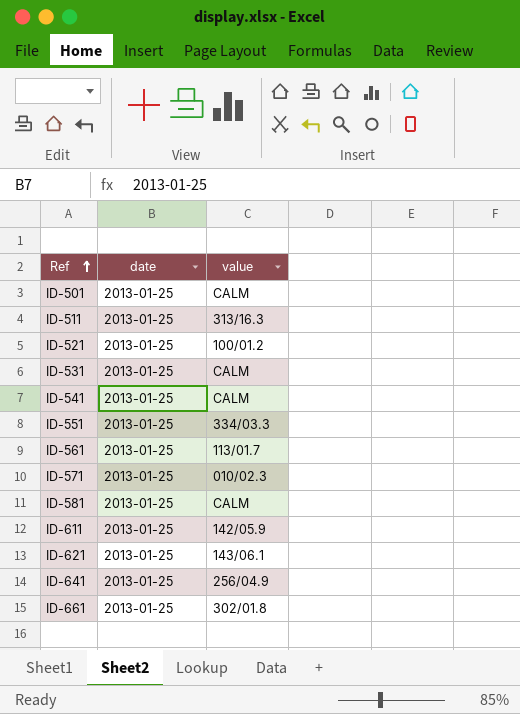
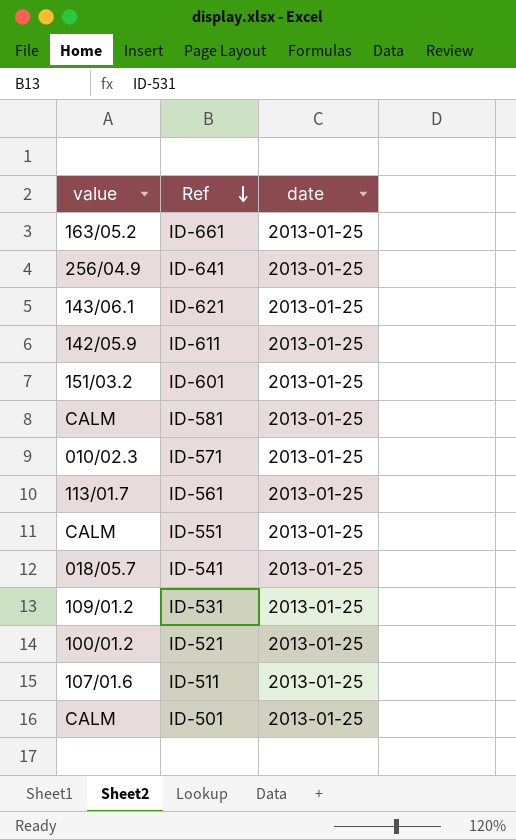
row order: Ref ascending -> Ref descending
column value | position: 3 -> 1
ID-661 | value: 302/01.8 -> 163/05.2
row ID-601: none -> 151/03.2 | 2013-01-25
ID-551 | value: 334/03.3 -> CALM
ID-541 | value: CALM -> 018/05.7
ID-531 | value: CALM -> 109/01.2
ID-511 | value: 313/16.3 -> 107/01.6

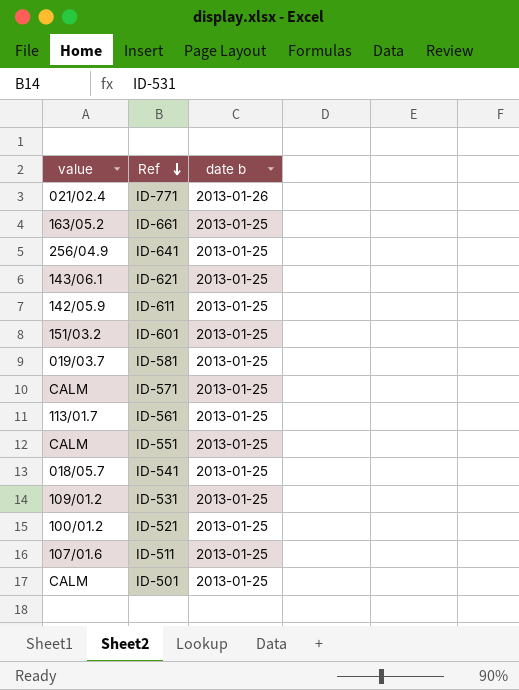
column name: date -> date b
row ID-771: none -> 021/02.4 | 2013-01-26
ID-581 | value: CALM -> 019/03.7
ID-571 | value: 010/02.3 -> CALM

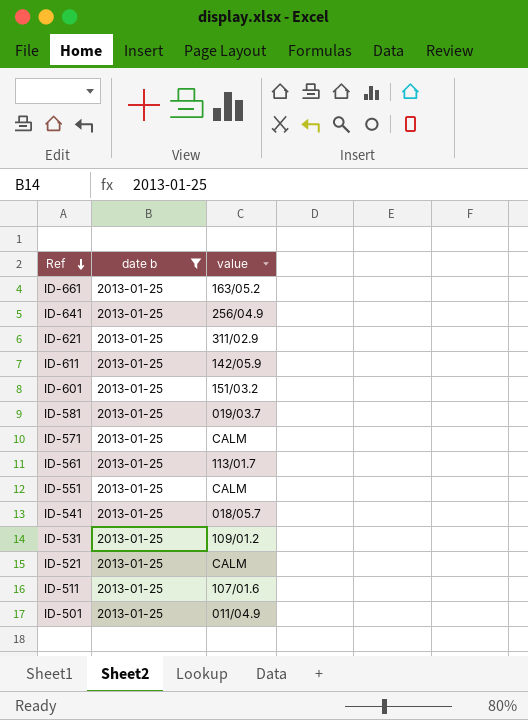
filter: none -> date b = 2013-01-25
column value | position: 1 -> 3
ID-621 | value: 143/06.1 -> 311/02.9
ID-521 | value: 100/01.2 -> CALM
ID-501 | value: CALM -> 011/04.9

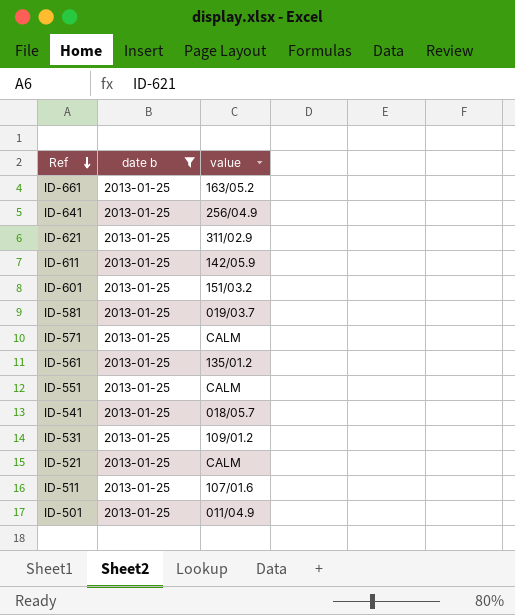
ID-561 | value: 113/01.7 -> 135/01.2

